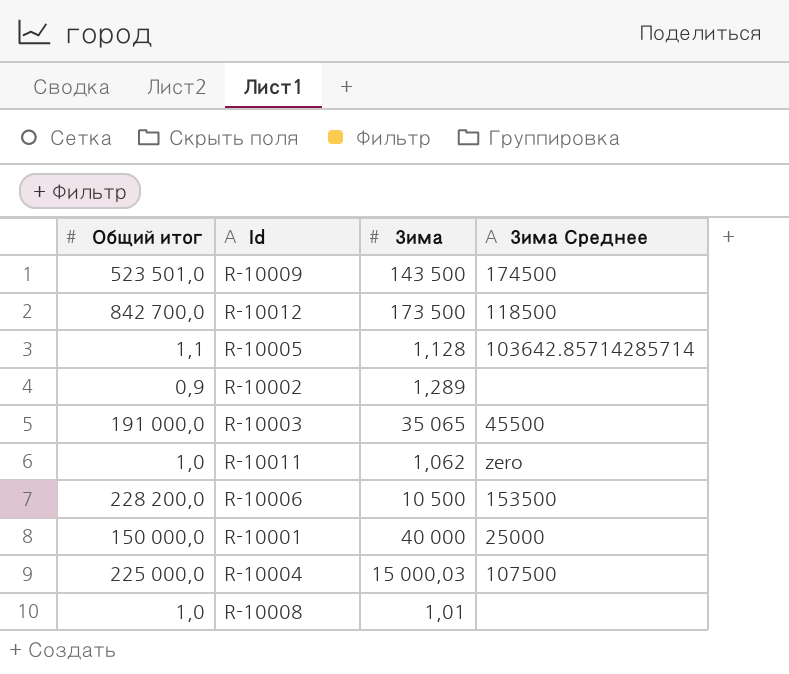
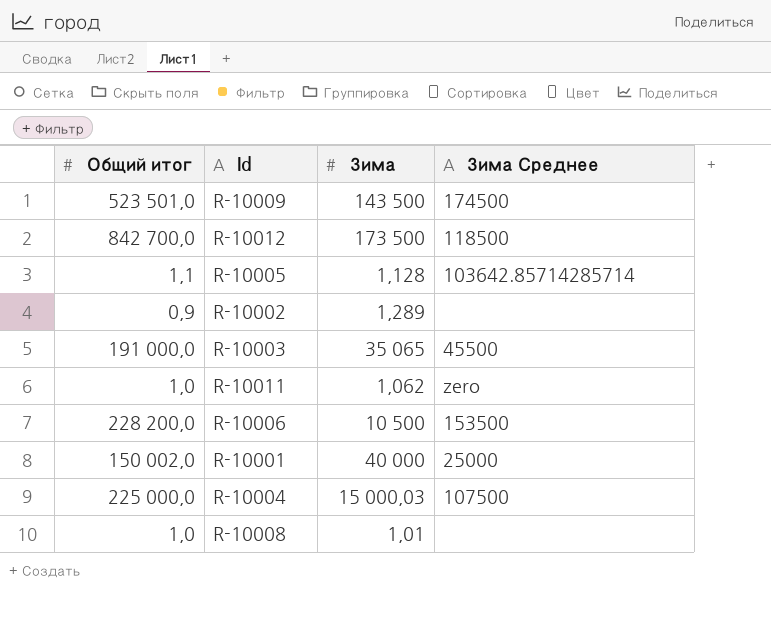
R-10001 | Общий итог: 150 000,0 -> 150 002,0

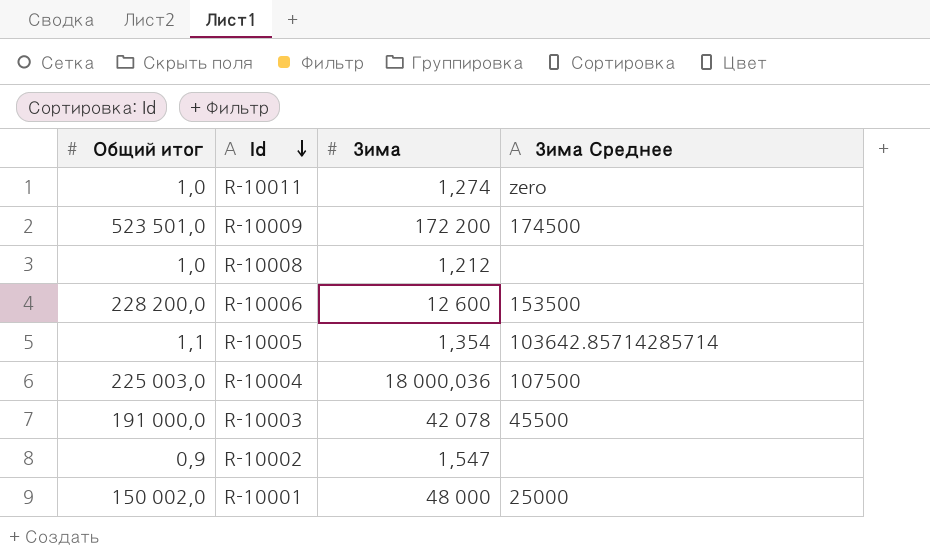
row order: none -> Id descending
row R-10012: 842 700,0 | 173 500 | 118500 -> none
R-10011 | Зима: 1,062 -> 1,274
R-10009 | Зима: 143 500 -> 172 200
R-10008 | Зима: 1,01 -> 1,212
R-10006 | Зима: 10 500 -> 12 600
R-10005 | Зима: 1,128 -> 1,354
R-10004 | Общий итог: 225 000,0 -> 225 003,0
R-10004 | Зима: 15 000,03 -> 18 000,036
R-10003 | Зима: 35 065 -> 42 078
R-10002 | Зима: 1,289 -> 1,547
R-10001 | Зима: 40 000 -> 48 000

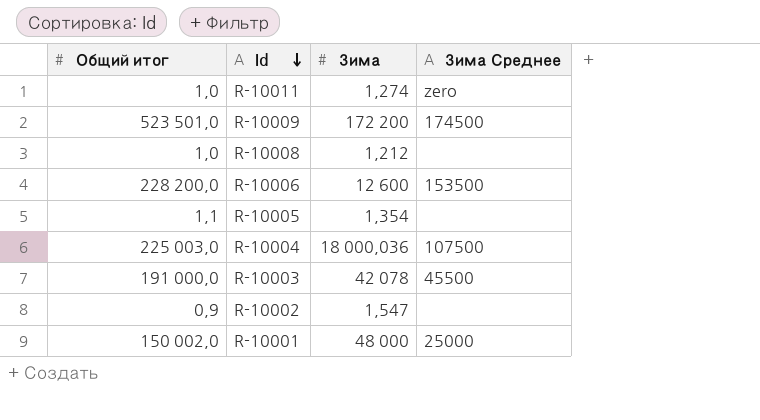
R-10005 | Зима Среднее: 103642.85714285714 -> none

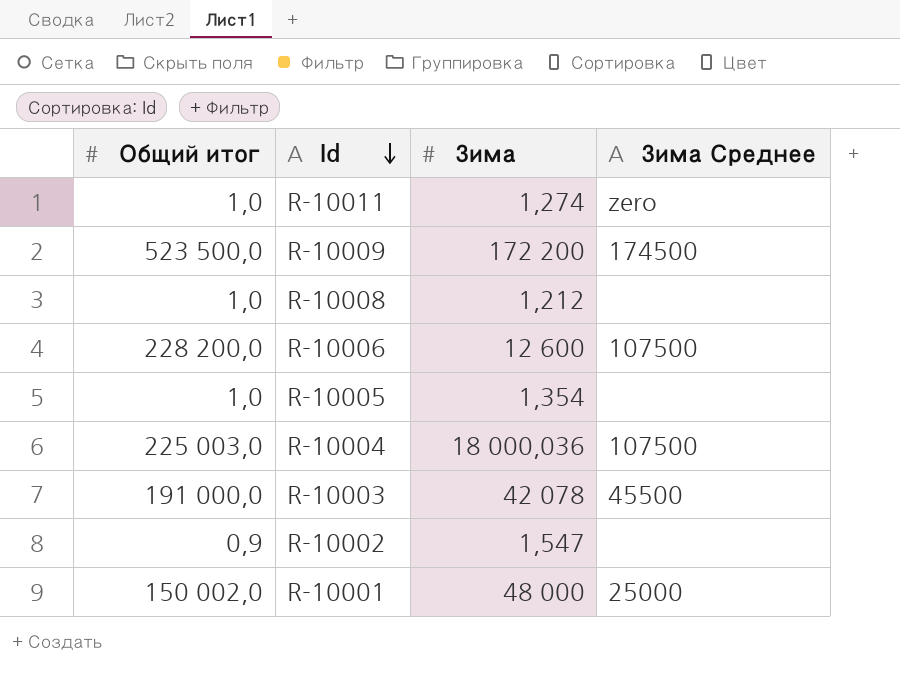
R-10009 | Общий итог: 523 501,0 -> 523 500,0
R-10006 | Зима Среднее: 153500 -> 107500
R-10005 | Общий итог: 1,1 -> 1,0

